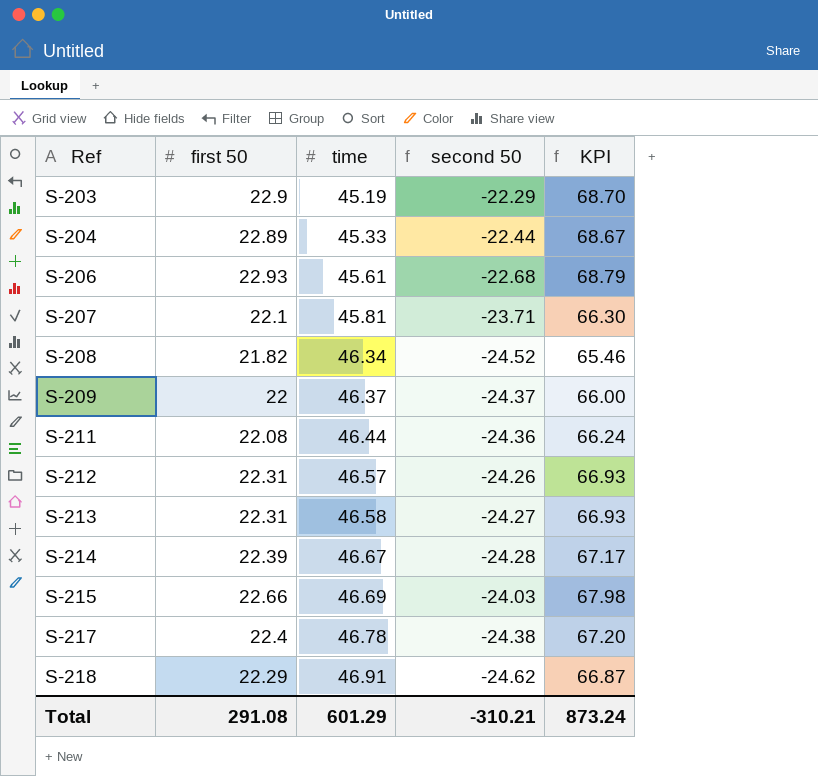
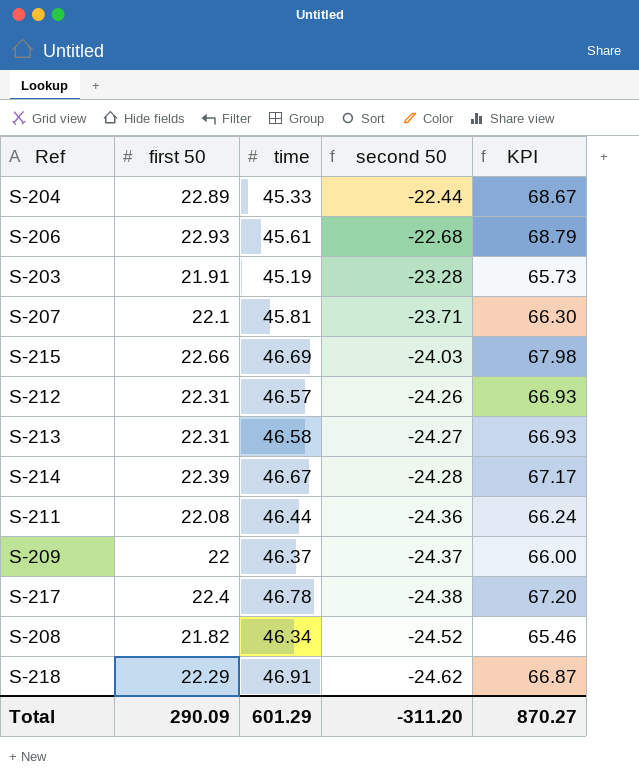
row order: Ref ascending -> second 50 descending
S-203 | first 50: 22.9 -> 21.91
S-203 | second 50: -22.29 -> -23.28
S-203 | KPI: 68.70 -> 65.73
Total | first 50: 291.08 -> 290.09
Total | second 50: -310.21 -> -311.20
Total | KPI: 873.24 -> 870.27

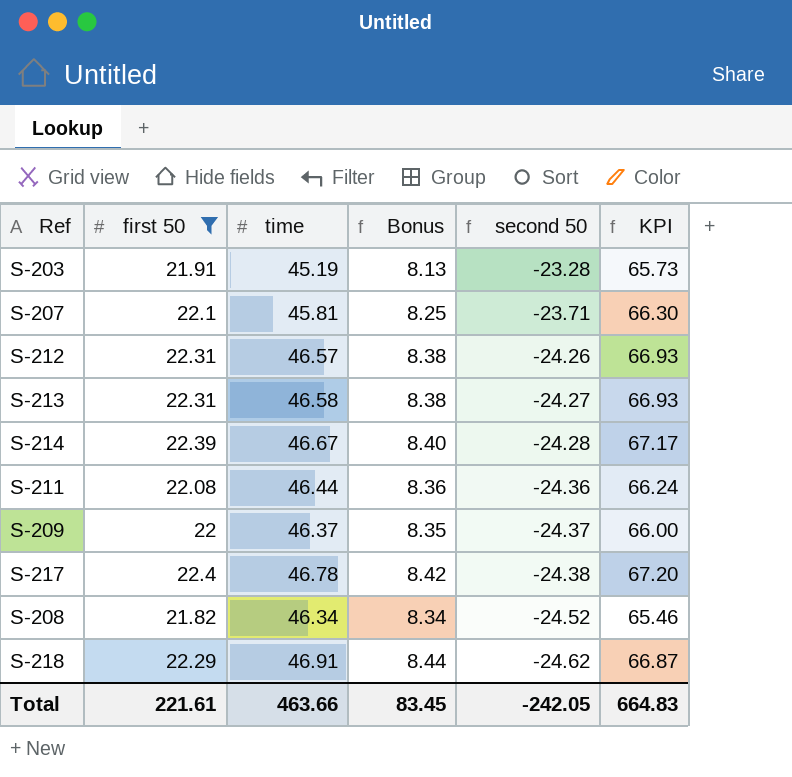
filter: none -> first 50 <= 22.4
column Bonus | formula: none -> [time] * 0.18
Total | first 50: 290.09 -> 221.61
Total | time: 601.29 -> 463.66
Total | second 50: -311.20 -> -242.05
Total | KPI: 870.27 -> 664.83

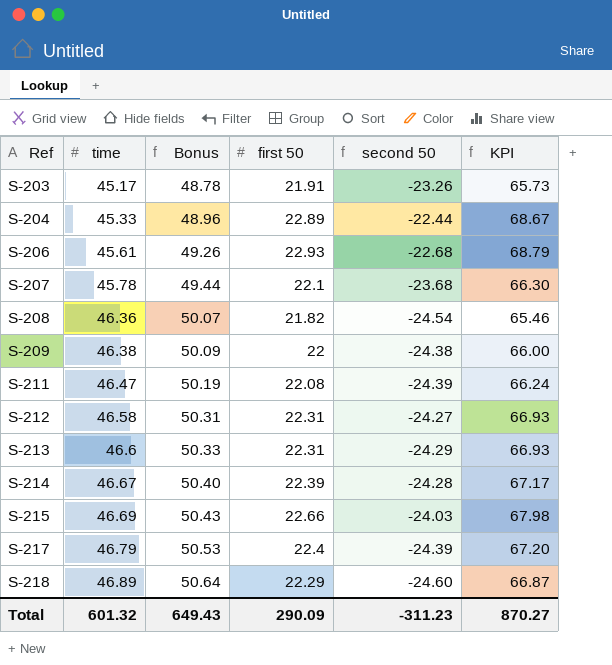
filter: first 50 <= 22.4 -> none
row order: second 50 descending -> Ref ascending
column Bonus | formula: [time] * 0.18 -> [time] * 1.08
column first 50 | position: 2 -> 4
S-203 | time: 45.19 -> 45.17
S-203 | second 50: -23.28 -> -23.26
S-207 | time: 45.81 -> 45.78
S-207 | second 50: -23.71 -> -23.68
S-208 | time: 46.34 -> 46.36
S-208 | second 50: -24.52 -> -24.54
S-209 | time: 46.37 -> 46.38
S-209 | second 50: -24.37 -> -24.38
S-211 | time: 46.44 -> 46.47
S-211 | second 50: -24.36 -> -24.39
S-212 | time: 46.57 -> 46.58
S-212 | second 50: -24.26 -> -24.27
S-213 | time: 46.58 -> 46.6
S-213 | second 50: -24.27 -> -24.29
S-217 | time: 46.78 -> 46.79
S-217 | second 50: -24.38 -> -24.39
S-218 | time: 46.91 -> 46.89
S-218 | second 50: -24.62 -> -24.60
Total | time: 463.66 -> 601.32
Total | Bonus: 83.45 -> 649.43
Total | first 50: 221.61 -> 290.09
Total | second 50: -242.05 -> -311.23
Total | KPI: 664.83 -> 870.27

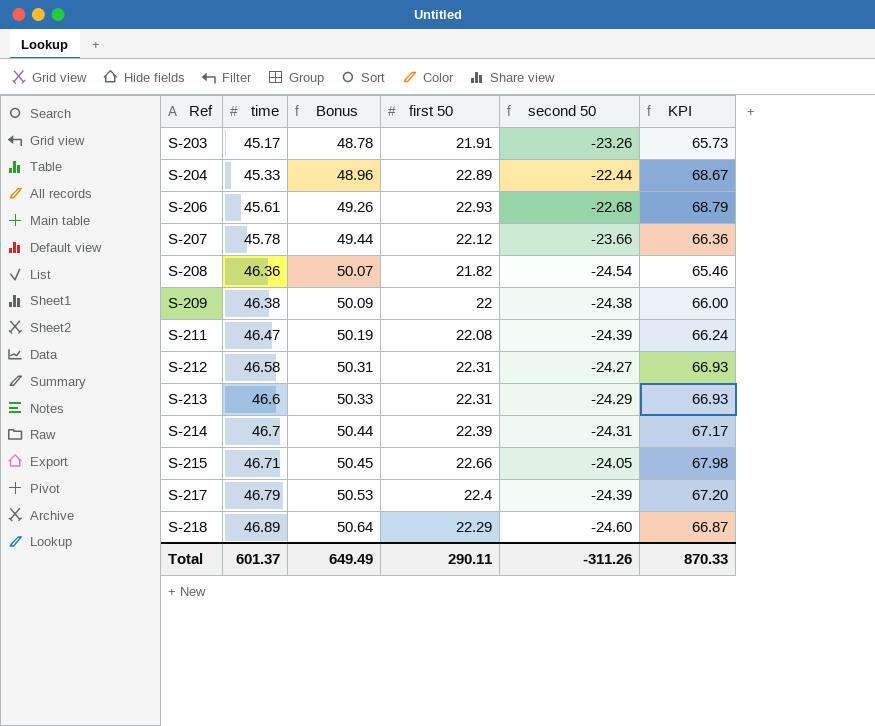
S-207 | first 50: 22.1 -> 22.12
S-207 | second 50: -23.68 -> -23.66
S-207 | KPI: 66.30 -> 66.36
S-214 | time: 46.67 -> 46.7
S-214 | Bonus: 50.40 -> 50.44
S-214 | second 50: -24.28 -> -24.31
S-215 | time: 46.69 -> 46.71
S-215 | Bonus: 50.43 -> 50.45
S-215 | second 50: -24.03 -> -24.05
Total | time: 601.32 -> 601.37
Total | Bonus: 649.43 -> 649.49
Total | first 50: 290.09 -> 290.11
Total | second 50: -311.23 -> -311.26
Total | KPI: 870.27 -> 870.33

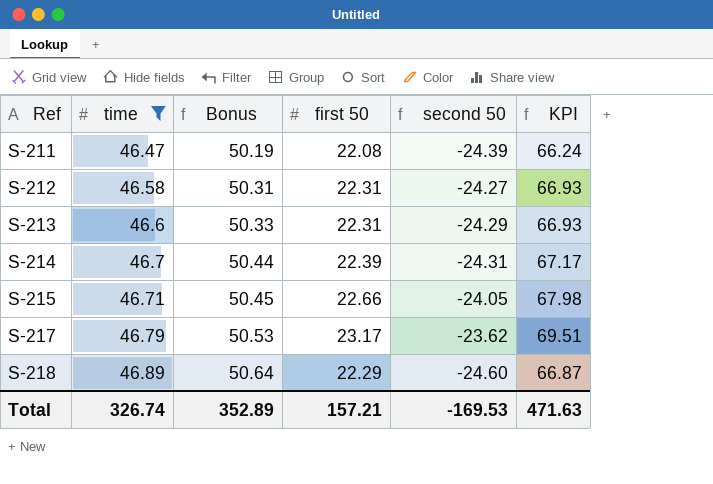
filter: none -> time >= 46.47
S-217 | first 50: 22.4 -> 23.17
S-217 | second 50: -24.39 -> -23.62
S-217 | KPI: 67.20 -> 69.51
Total | time: 601.37 -> 326.74
Total | Bonus: 649.49 -> 352.89
Total | first 50: 290.11 -> 157.21
Total | second 50: -311.26 -> -169.53
Total | KPI: 870.33 -> 471.63

